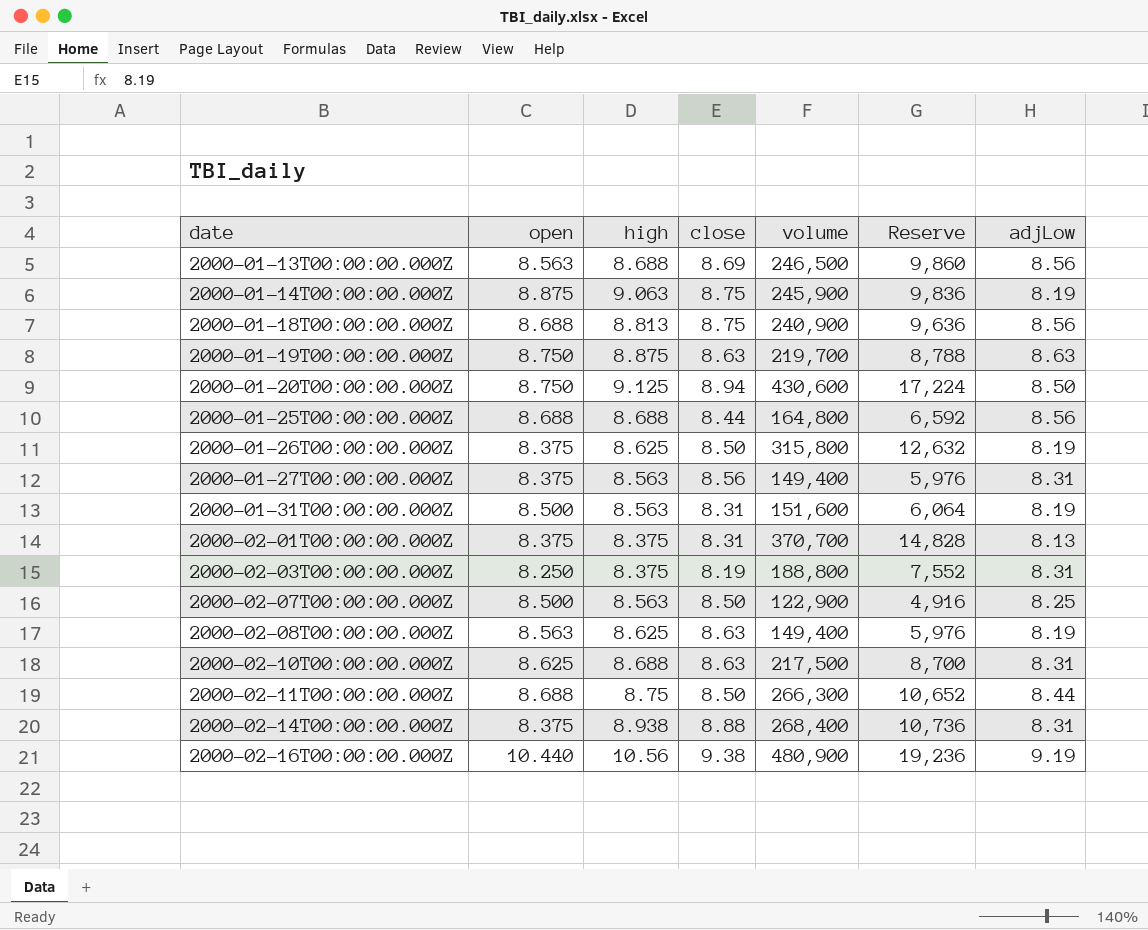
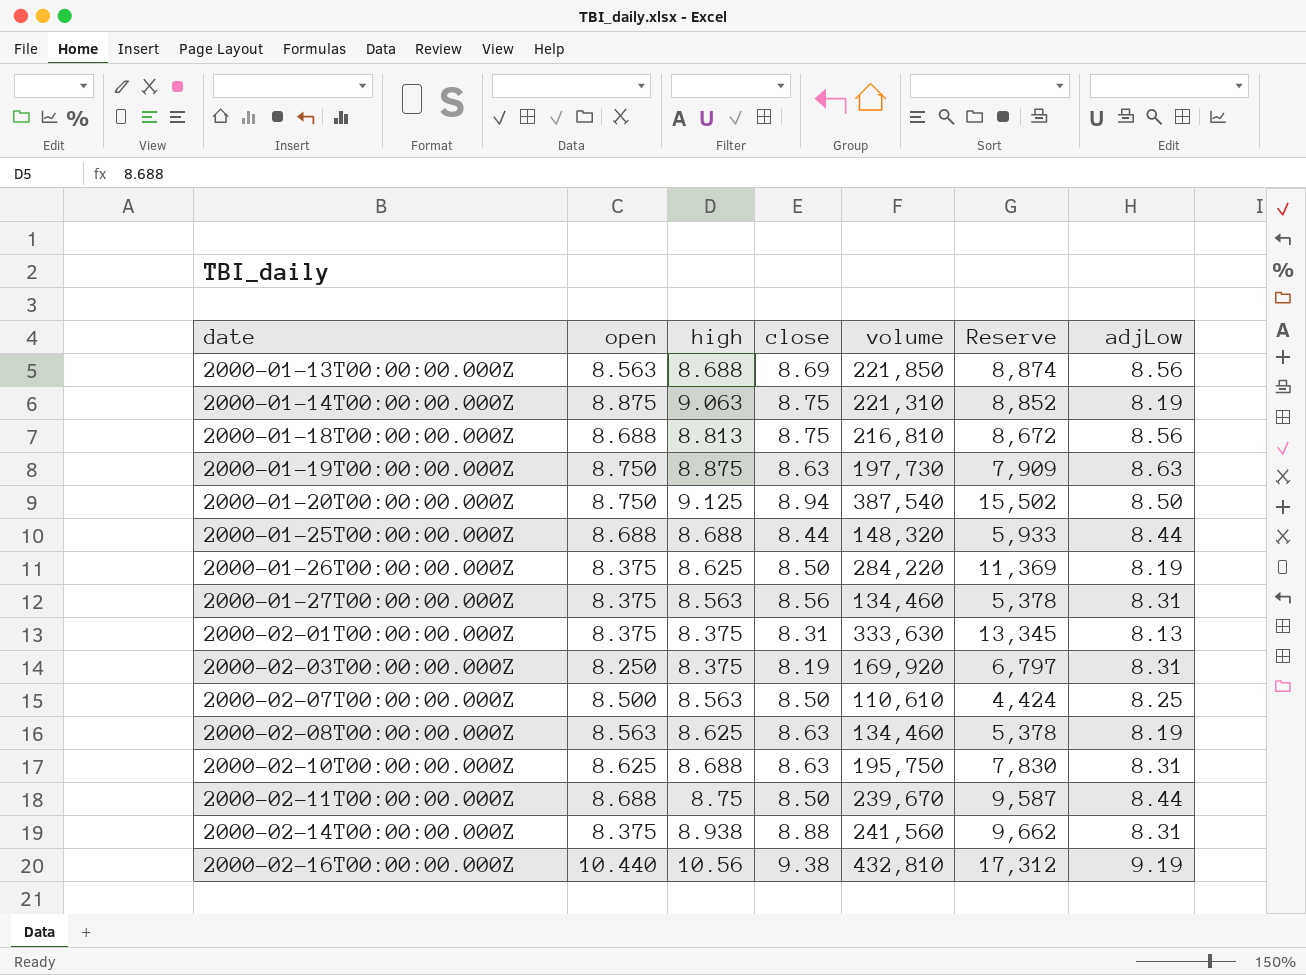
row 2000-01-31T00:00:00.000Z: 8.500 | 8.563 | 8.31 | 151,600 | 6,064 | 8.19 -> none
2000-01-13T00:00:00.000Z | volume: 246,500 -> 221,850
2000-01-13T00:00:00.000Z | Reserve: 9,860 -> 8,874
2000-01-14T00:00:00.000Z | volume: 245,900 -> 221,310
2000-01-14T00:00:00.000Z | Reserve: 9,836 -> 8,852
2000-01-18T00:00:00.000Z | volume: 240,900 -> 216,810
2000-01-18T00:00:00.000Z | Reserve: 9,636 -> 8,672
2000-01-19T00:00:00.000Z | volume: 219,700 -> 197,730
2000-01-19T00:00:00.000Z | Reserve: 8,788 -> 7,909
2000-01-20T00:00:00.000Z | volume: 430,600 -> 387,540
2000-01-20T00:00:00.000Z | Reserve: 17,224 -> 15,502
2000-01-25T00:00:00.000Z | volume: 164,800 -> 148,320
2000-01-25T00:00:00.000Z | Reserve: 6,592 -> 5,933
2000-01-25T00:00:00.000Z | adjLow: 8.56 -> 8.44
2000-01-26T00:00:00.000Z | volume: 315,800 -> 284,220
2000-01-26T00:00:00.000Z | Reserve: 12,632 -> 11,369
2000-01-27T00:00:00.000Z | volume: 149,400 -> 134,460
2000-01-27T00:00:00.000Z | Reserve: 5,976 -> 5,378
2000-02-01T00:00:00.000Z | volume: 370,700 -> 333,630
2000-02-01T00:00:00.000Z | Reserve: 14,828 -> 13,345
2000-02-03T00:00:00.000Z | volume: 188,800 -> 169,920
2000-02-03T00:00:00.000Z | Reserve: 7,552 -> 6,797
2000-02-07T00:00:00.000Z | volume: 122,900 -> 110,610
2000-02-07T00:00:00.000Z | Reserve: 4,916 -> 4,424
2000-02-08T00:00:00.000Z | volume: 149,400 -> 134,460
2000-02-08T00:00:00.000Z | Reserve: 5,976 -> 5,378
2000-02-10T00:00:00.000Z | volume: 217,500 -> 195,750
2000-02-10T00:00:00.000Z | Reserve: 8,700 -> 7,830
2000-02-11T00:00:00.000Z | volume: 266,300 -> 239,670
2000-02-11T00:00:00.000Z | Reserve: 10,652 -> 9,587
2000-02-14T00:00:00.000Z | volume: 268,400 -> 241,560
2000-02-14T00:00:00.000Z | Reserve: 10,736 -> 9,662
2000-02-16T00:00:00.000Z | volume: 480,900 -> 432,810
2000-02-16T00:00:00.000Z | Reserve: 19,236 -> 17,312

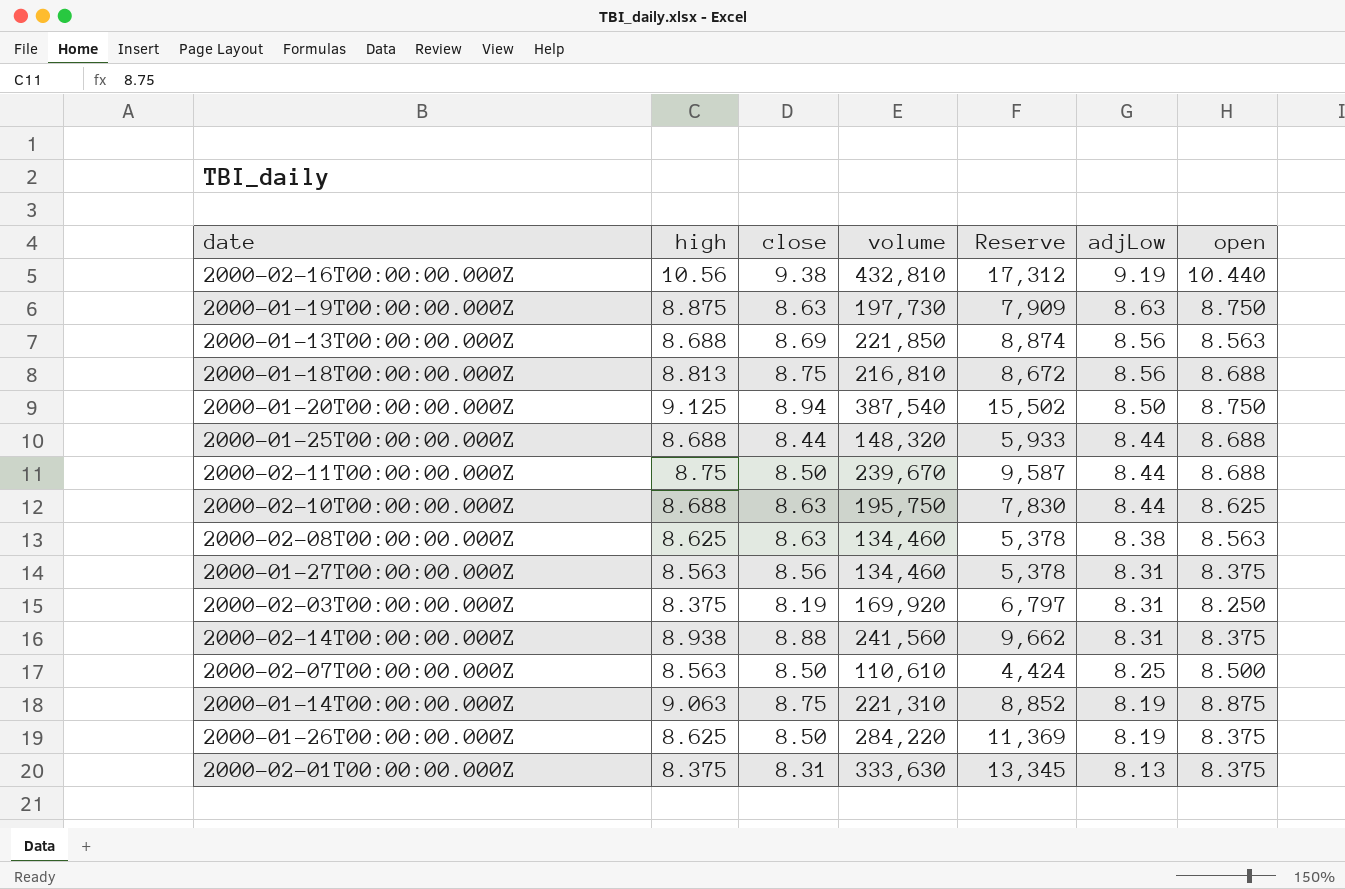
row order: date ascending -> adjLow descending
column open | position: 2 -> 7
2000-02-10T00:00:00.000Z | adjLow: 8.31 -> 8.44
2000-02-08T00:00:00.000Z | adjLow: 8.19 -> 8.38

